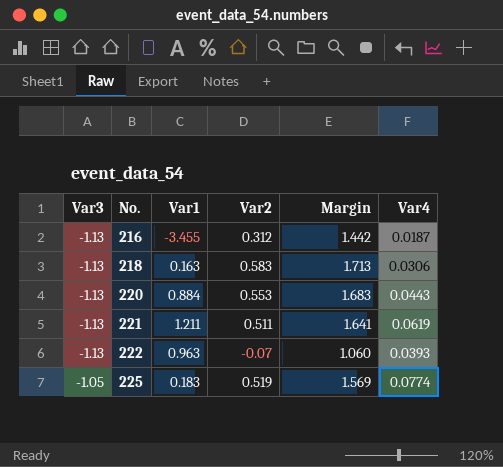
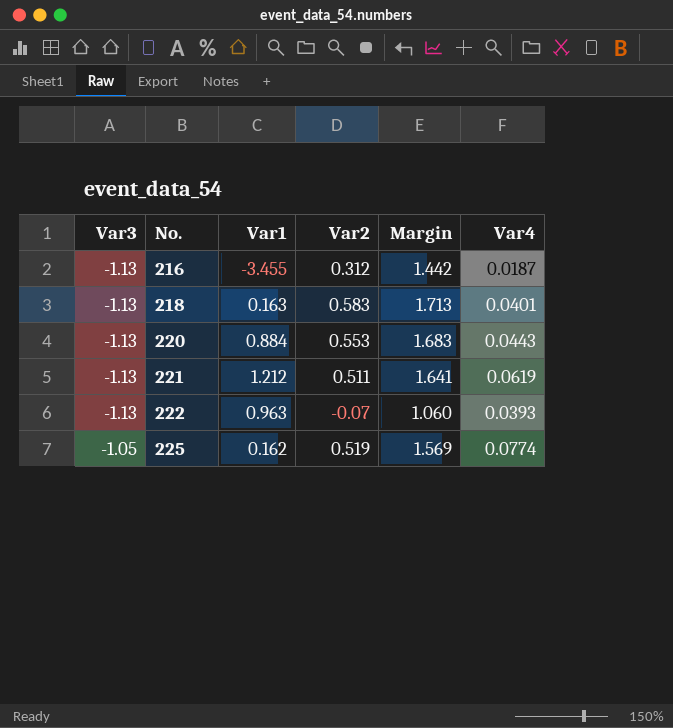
218 | Var4: 0.0306 -> 0.0401
221 | Var1: 1.211 -> 1.212
225 | Var1: 0.183 -> 0.162

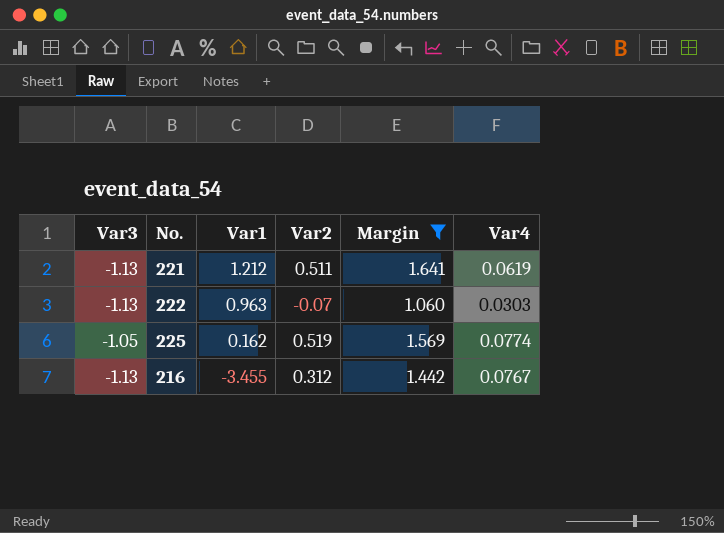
filter: none -> Margin <= 1.641
row order: Var3 ascending -> Var1 descending
222 | Var4: 0.0393 -> 0.0303
216 | Var4: 0.0187 -> 0.0767

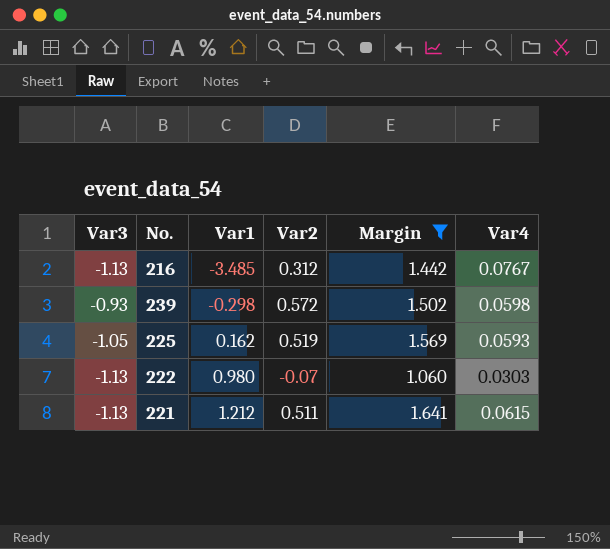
row order: Var1 descending -> Var1 ascending
216 | Var1: -3.455 -> -3.485
row 239: none -> -0.93 | -0.298 | 0.572 | 1.502 | 0.0598
225 | Var4: 0.0774 -> 0.0593
222 | Var1: 0.963 -> 0.980
221 | Var4: 0.0619 -> 0.0615

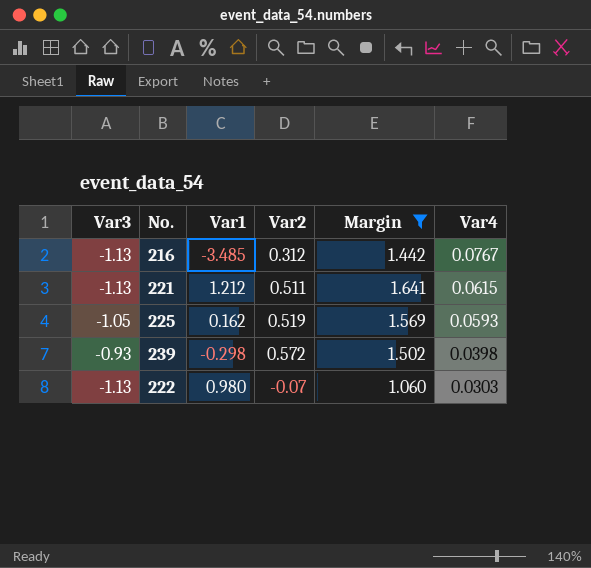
row order: Var1 ascending -> Var4 descending
239 | Var4: 0.0598 -> 0.0398

